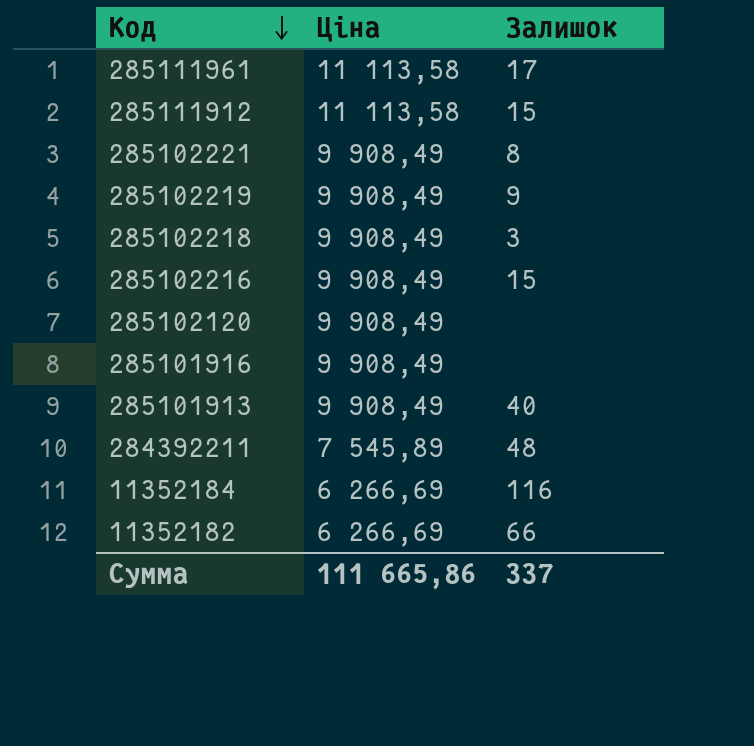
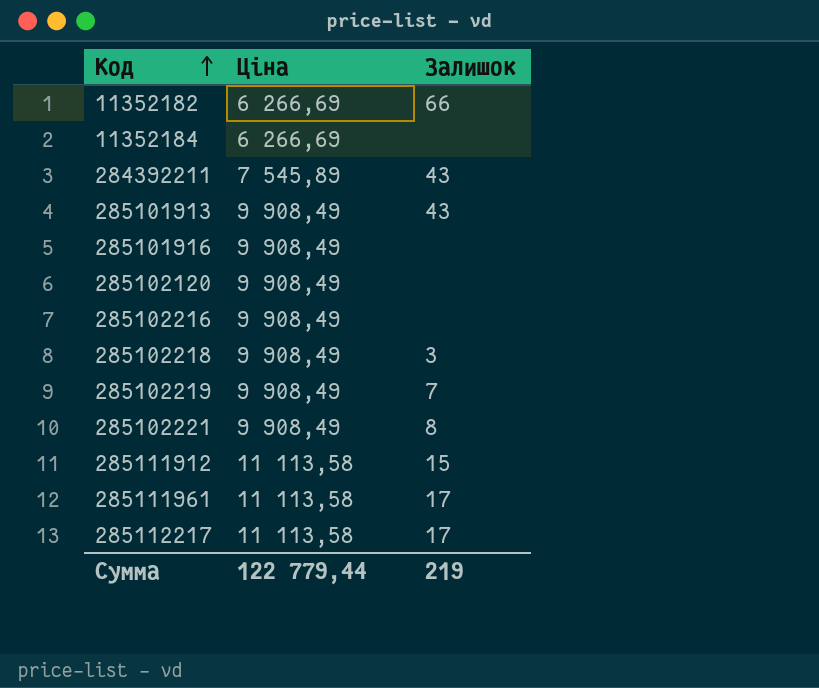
row order: Код descending -> Код ascending
11352184 | Залишок: 116 -> none
284392211 | Залишок: 48 -> 43
285101913 | Залишок: 40 -> 43
285102216 | Залишок: 15 -> none
285102219 | Залишок: 9 -> 7
row 285112217: none -> 11 113,58 | 17
Сумма | Ціна: 111 665,86 -> 122 779,44
Сумма | Залишок: 337 -> 219

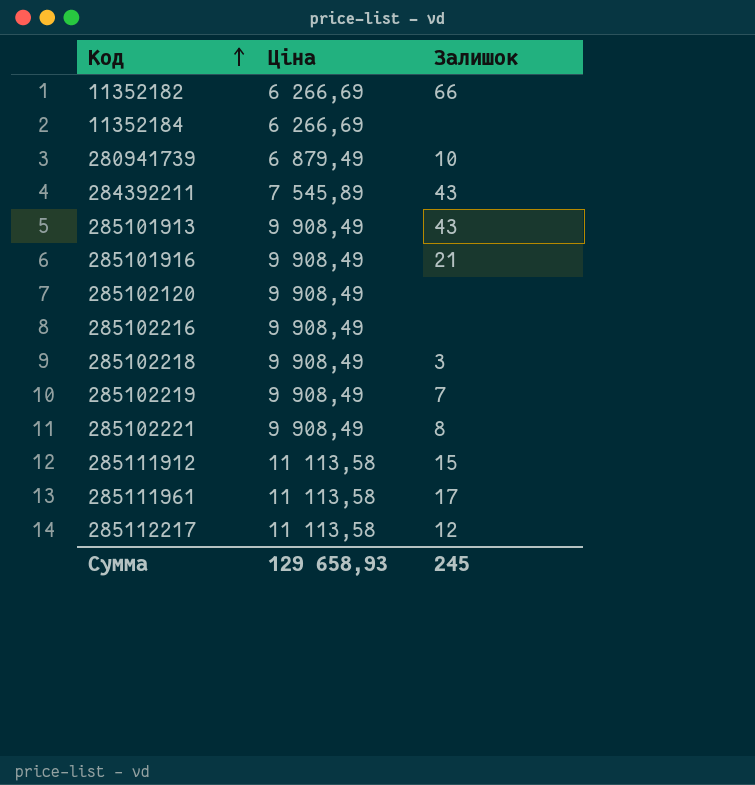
row 280941739: none -> 6 879,49 | 10
285101916 | Залишок: none -> 21
285112217 | Залишок: 17 -> 12
Сумма | Ціна: 122 779,44 -> 129 658,93
Сумма | Залишок: 219 -> 245

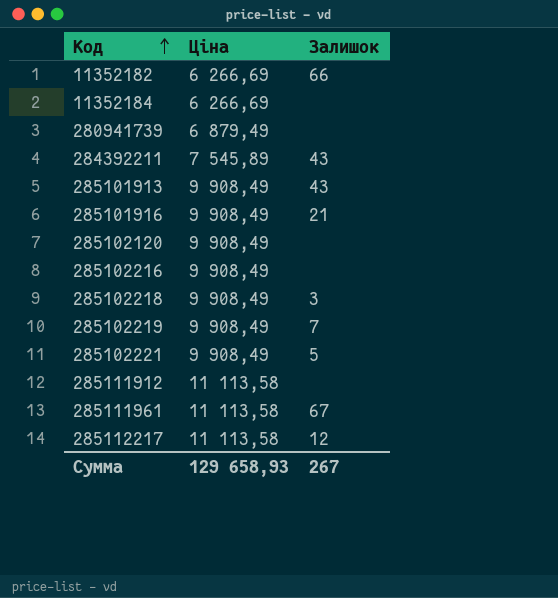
280941739 | Залишок: 10 -> none
285102221 | Залишок: 8 -> 5
285111912 | Залишок: 15 -> none
285111961 | Залишок: 17 -> 67
Сумма | Залишок: 245 -> 267

